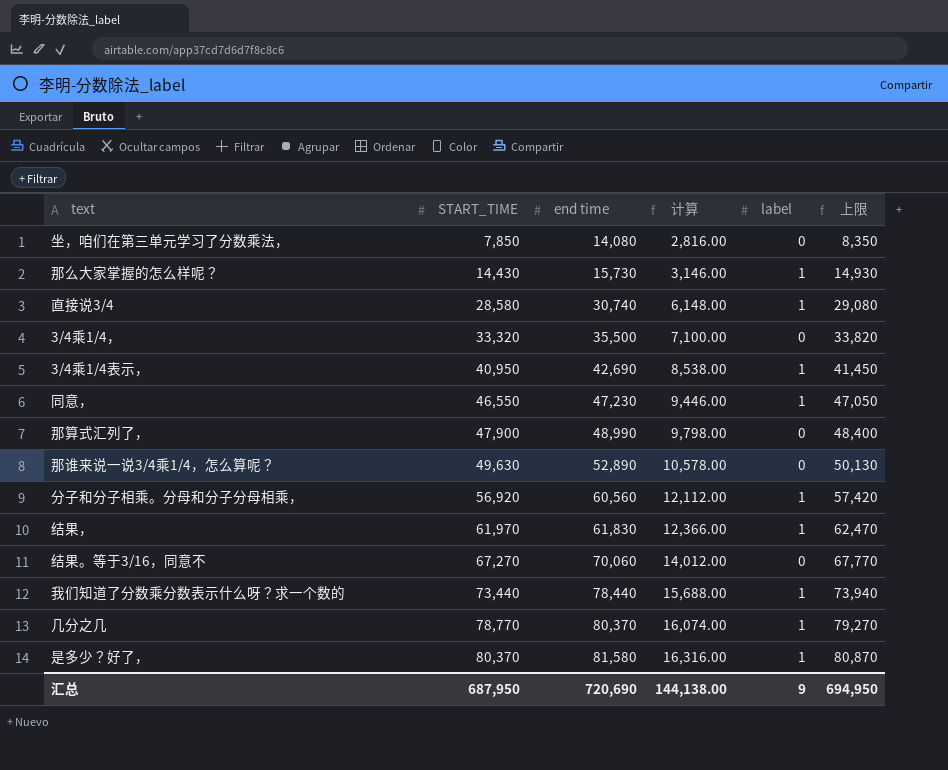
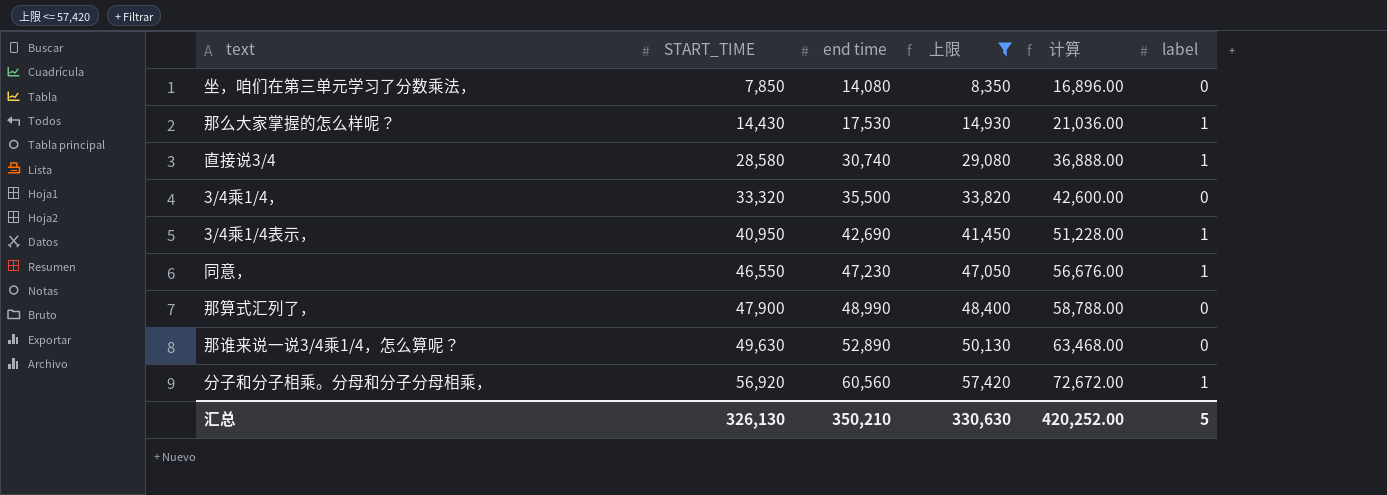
filter: none -> 上限 <= 57,420
column 上限 | position: 6 -> 4
column 计算 | formula: [end time] * 0.2 -> [end time] * 1.2
那么大家掌握的怎么样呢？ | end time: 15,730 -> 17,530
汇总 | START_TIME: 687,950 -> 326,130
汇总 | end time: 720,690 -> 350,210
汇总 | 上限: 694,950 -> 330,630
汇总 | 计算: 144,138.00 -> 420,252.00
汇总 | label: 9 -> 5

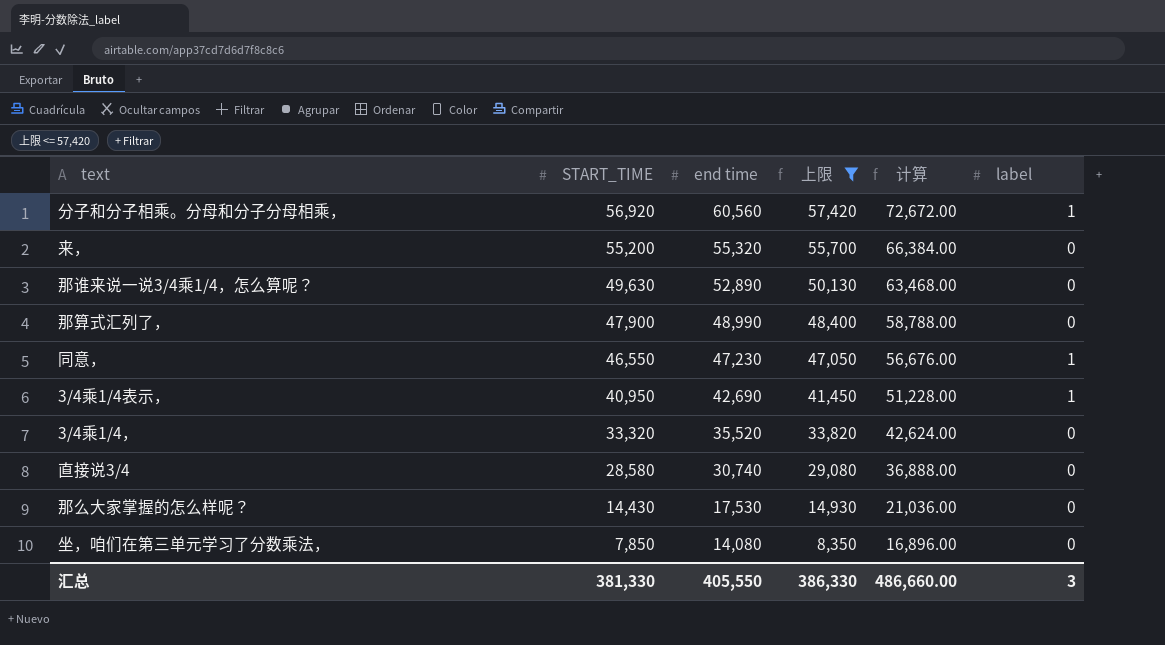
row order: START_TIME ascending -> START_TIME descending
row 来，: none -> 55,200 | 55,320 | 55,700 | 66,384.00 | 0
3/4乘1/4， | end time: 35,500 -> 35,520
3/4乘1/4， | 计算: 42,600.00 -> 42,624.00
直接说3/4 | label: 1 -> 0
那么大家掌握的怎么样呢？ | label: 1 -> 0
汇总 | START_TIME: 326,130 -> 381,330
汇总 | end time: 350,210 -> 405,550
汇总 | 上限: 330,630 -> 386,330
汇总 | 计算: 420,252.00 -> 486,660.00
汇总 | label: 5 -> 3

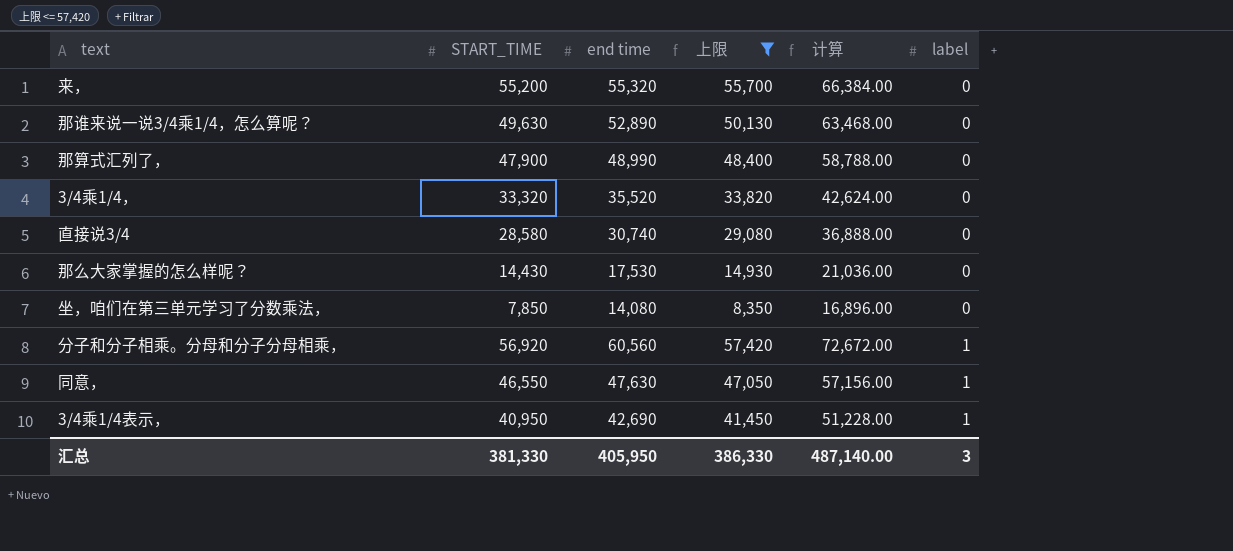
row order: START_TIME descending -> label ascending
同意， | end time: 47,230 -> 47,630
同意， | 计算: 56,676.00 -> 57,156.00
汇总 | end time: 405,550 -> 405,950
汇总 | 计算: 486,660.00 -> 487,140.00

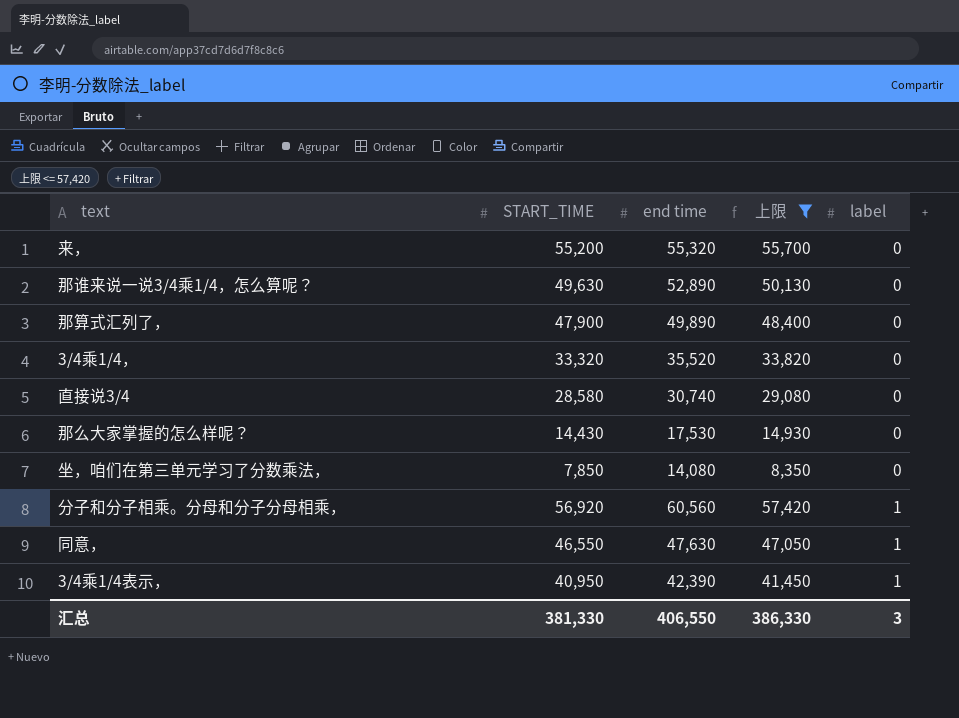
column 计算 | formula: [end time] * 1.2 -> none
那算式汇列了， | end time: 48,990 -> 49,890
3/4乘1/4表示， | end time: 42,690 -> 42,390
汇总 | end time: 405,950 -> 406,550

